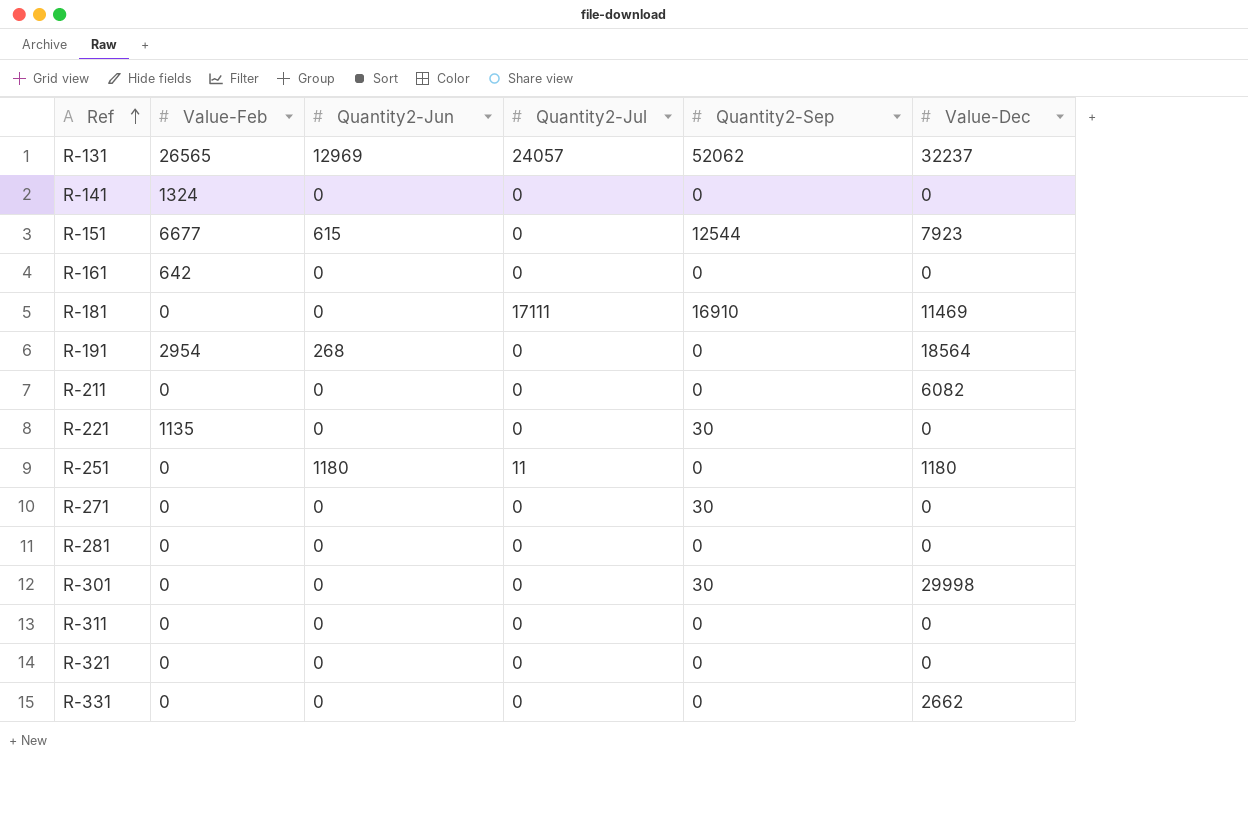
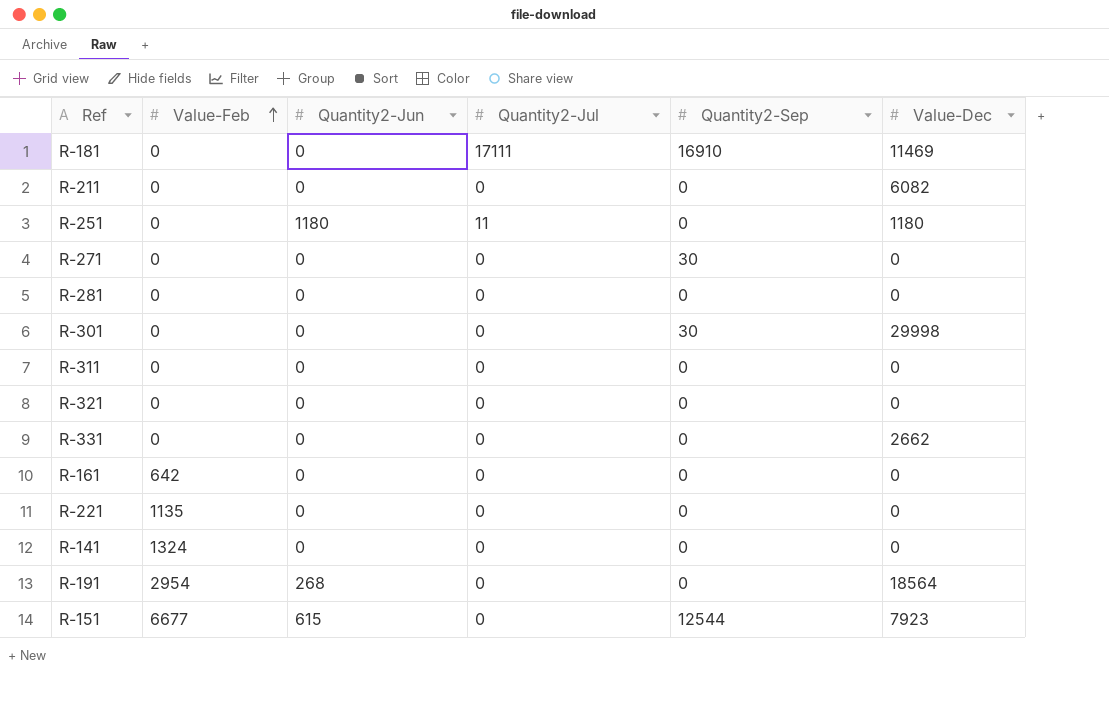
row order: Ref ascending -> Value-Feb ascending
row R-131: 26565 | 12969 | 24057 | 52062 | 32237 -> none
R-221 | Quantity2-Sep: 30 -> 0

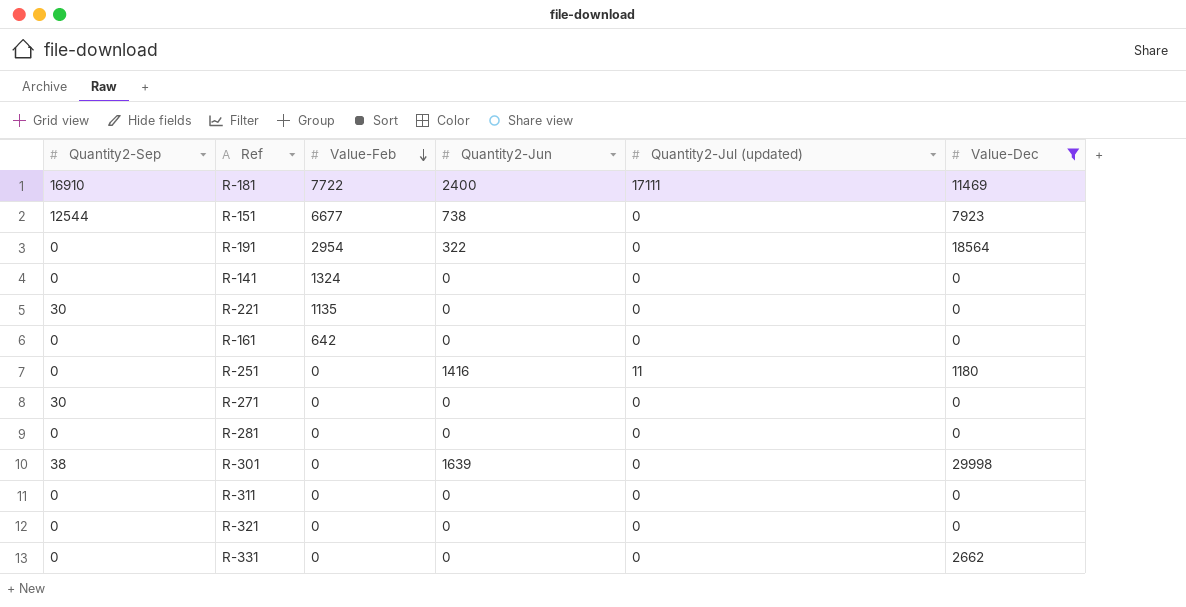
filter: none -> Value-Dec != 6082
row order: Value-Feb ascending -> Value-Feb descending
column Quantity2-Sep | position: 5 -> 1
column name: Quantity2-Jul -> Quantity2-Jul (updated)
R-181 | Value-Feb: 0 -> 7722
R-181 | Quantity2-Jun: 0 -> 2400
R-151 | Quantity2-Jun: 615 -> 738
R-191 | Quantity2-Jun: 268 -> 322
R-221 | Quantity2-Sep: 0 -> 30
R-251 | Quantity2-Jun: 1180 -> 1416
R-301 | Quantity2-Sep: 30 -> 38
R-301 | Quantity2-Jun: 0 -> 1639

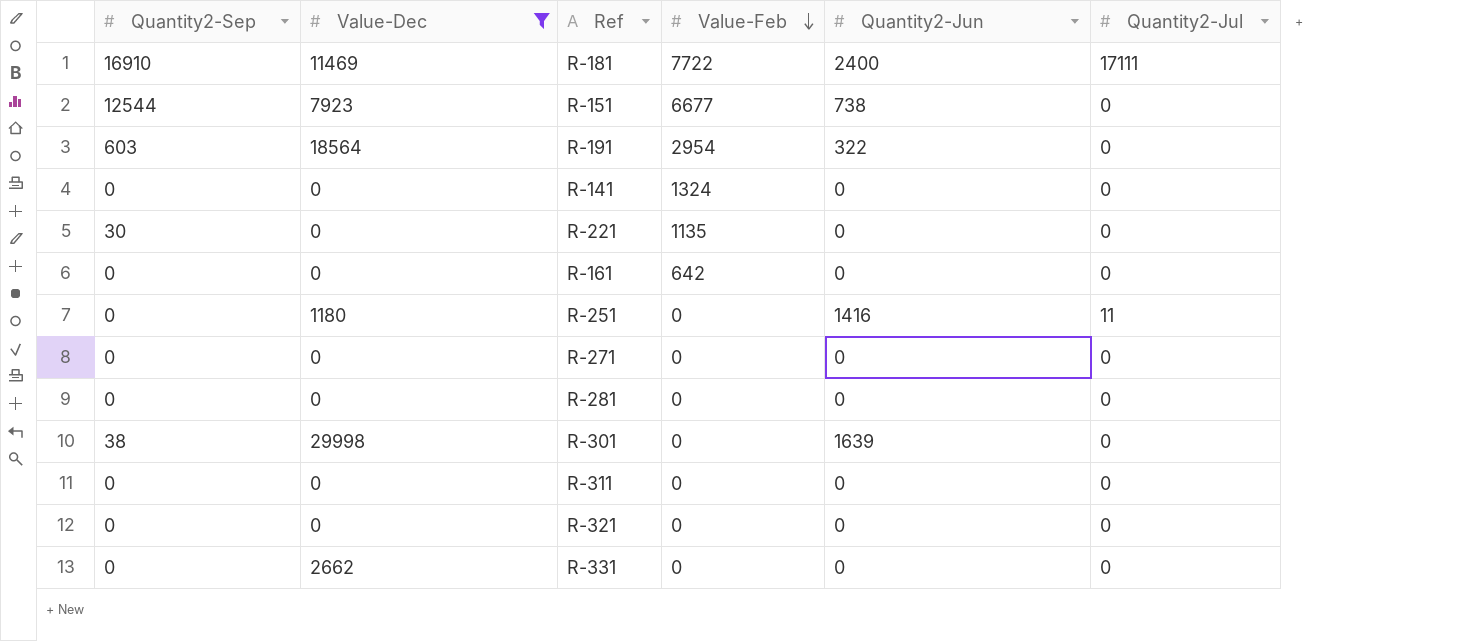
column Value-Dec | position: 6 -> 2
column name: Quantity2-Jul (updated) -> Quantity2-Jul
R-191 | Quantity2-Sep: 0 -> 603
R-271 | Quantity2-Sep: 30 -> 0

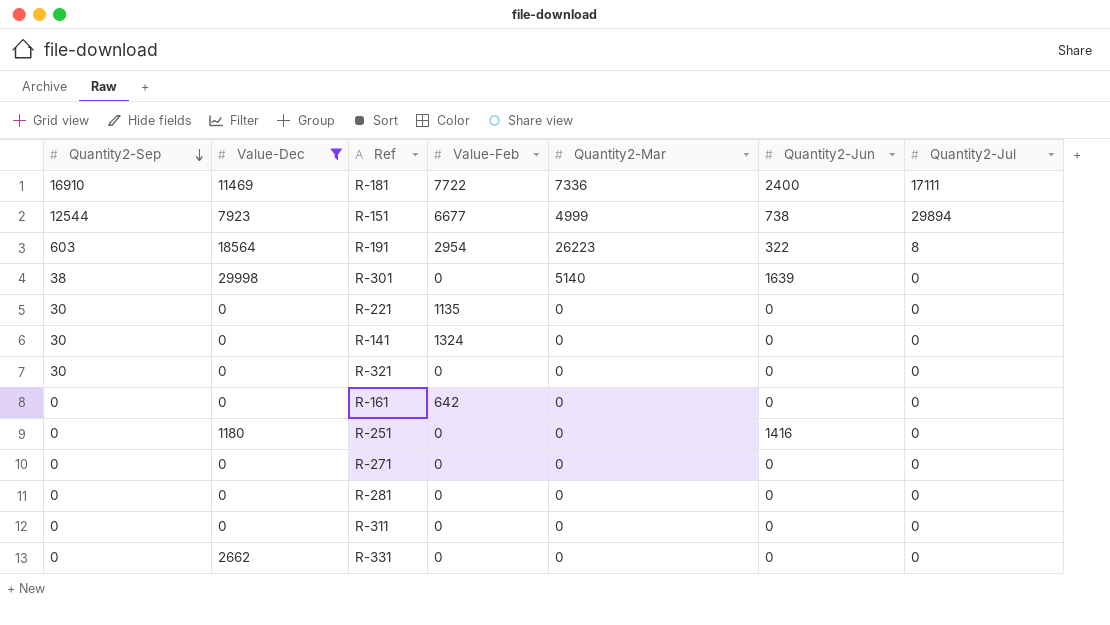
row order: Value-Feb descending -> Quantity2-Sep descending
column Quantity2-Mar | position: none -> 5
R-151 | Quantity2-Jul: 0 -> 29894
R-191 | Quantity2-Jul: 0 -> 8
R-141 | Quantity2-Sep: 0 -> 30
R-321 | Quantity2-Sep: 0 -> 30
R-251 | Quantity2-Jul: 11 -> 0

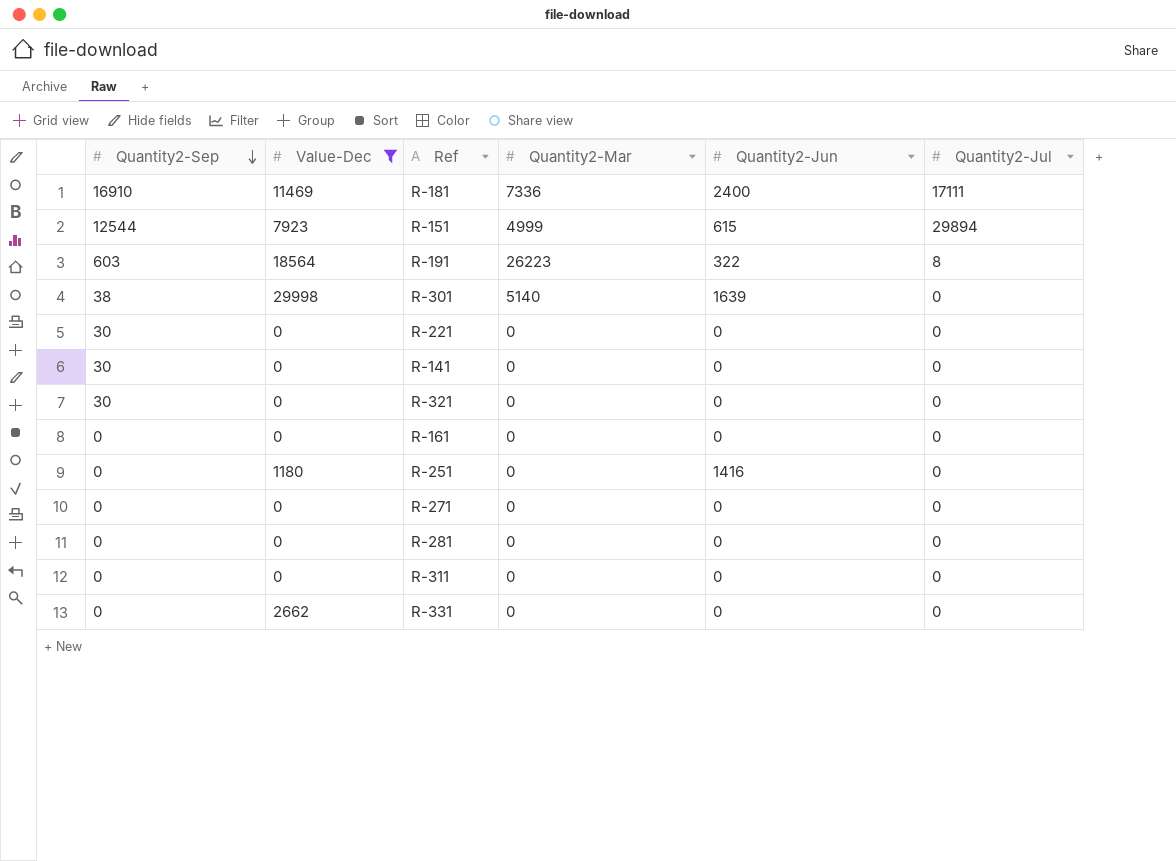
column Value-Feb | position: 4 -> none
R-151 | Quantity2-Jun: 738 -> 615

